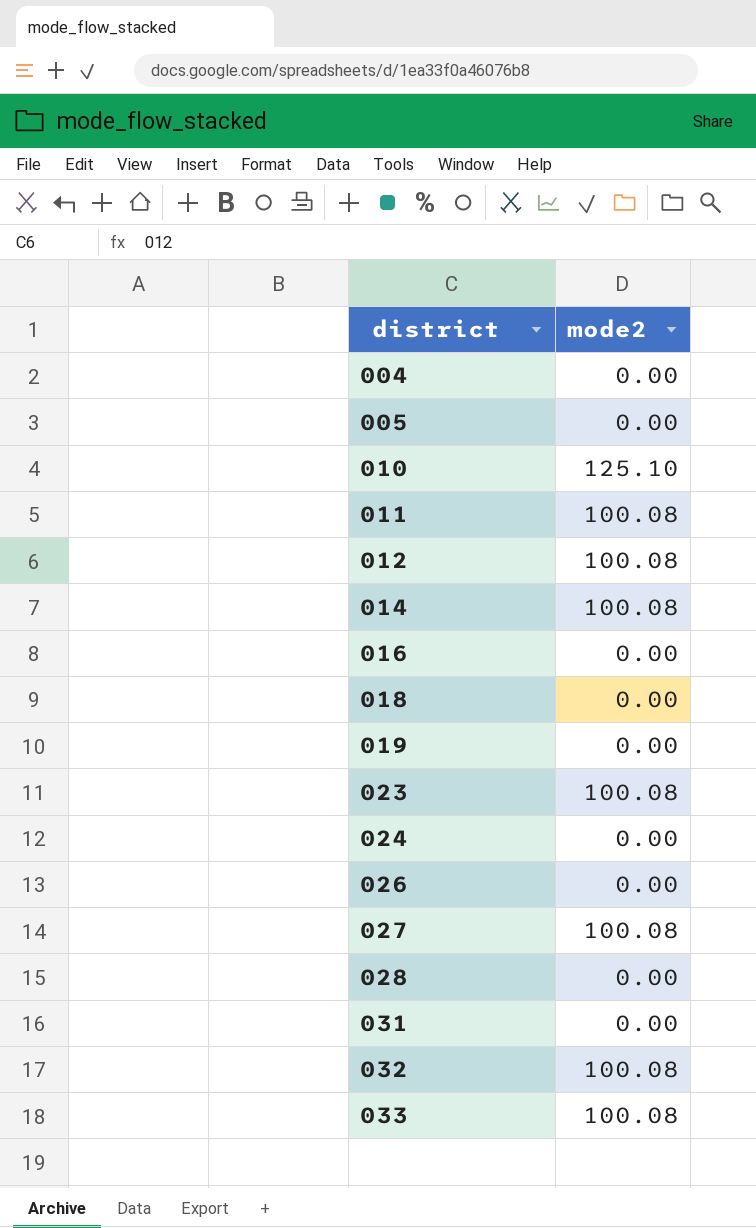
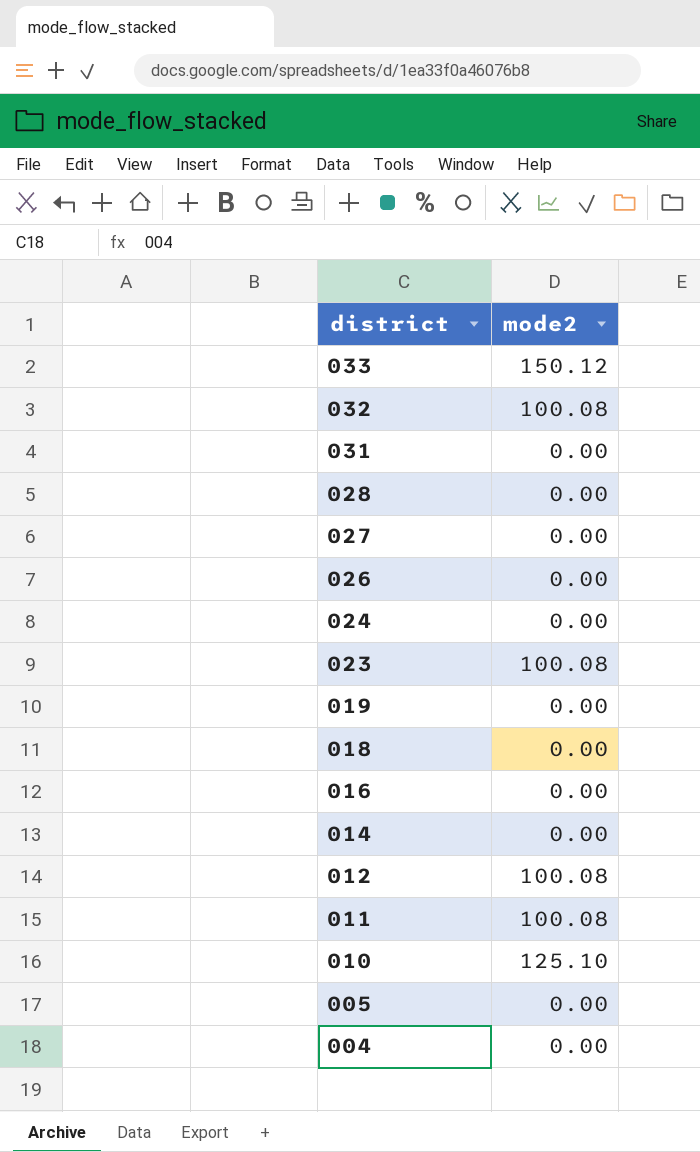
row order: district ascending -> district descending
033 | mode2: 100.08 -> 150.12
027 | mode2: 100.08 -> 0.00
014 | mode2: 100.08 -> 0.00

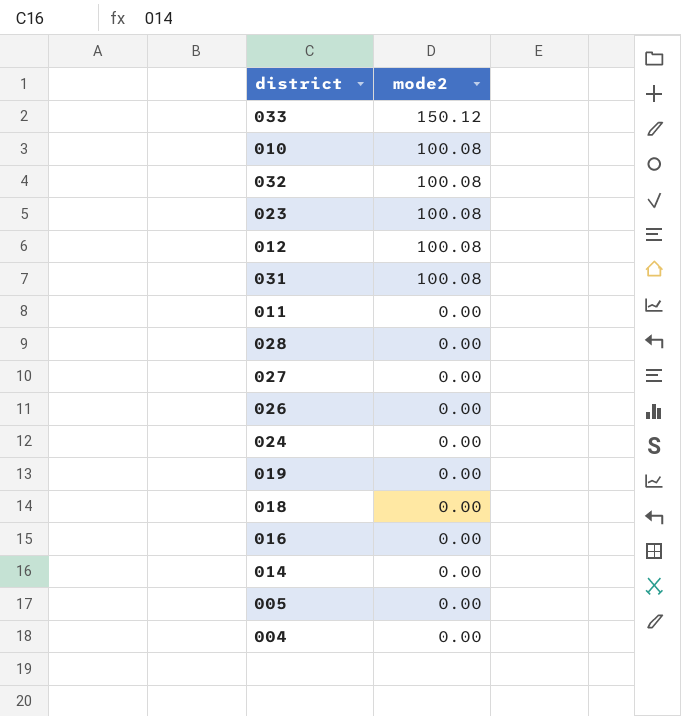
row order: district descending -> mode2 descending
010 | mode2: 125.10 -> 100.08
031 | mode2: 0.00 -> 100.08
011 | mode2: 100.08 -> 0.00

